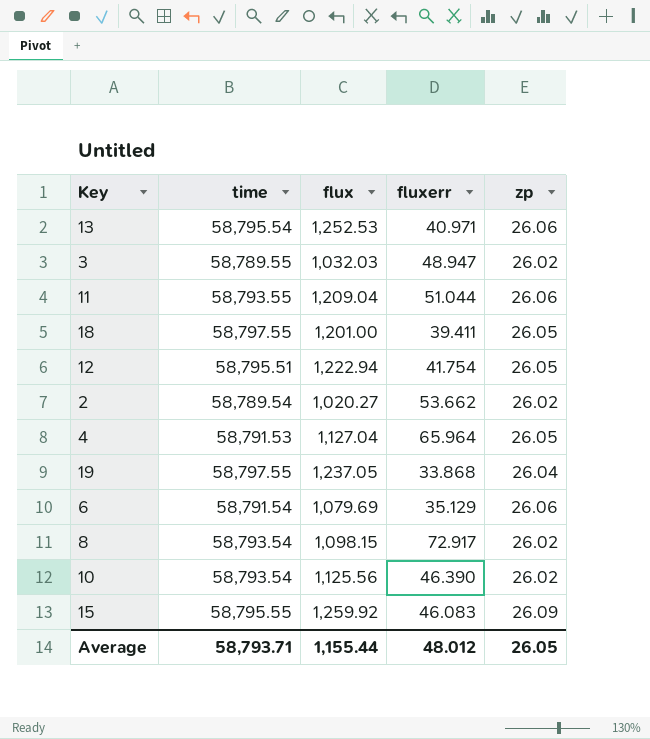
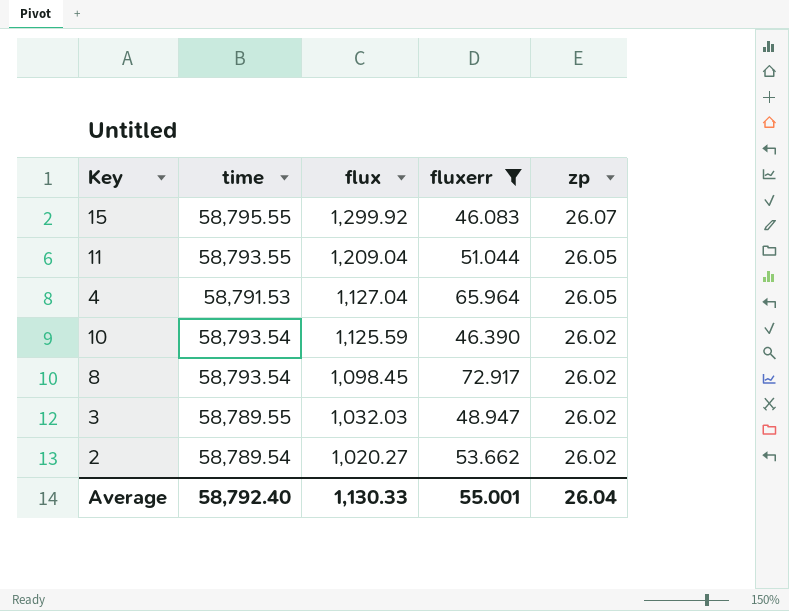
filter: none -> fluxerr >= 46.083
row order: none -> flux descending
15 | flux: 1,259.92 -> 1,299.92
15 | zp: 26.09 -> 26.07
11 | zp: 26.06 -> 26.05
10 | flux: 1,125.56 -> 1,125.59
8 | flux: 1,098.15 -> 1,098.45
Average | time: 58,793.71 -> 58,792.40
Average | flux: 1,155.44 -> 1,130.33
Average | fluxerr: 48.012 -> 55.001
Average | zp: 26.05 -> 26.04

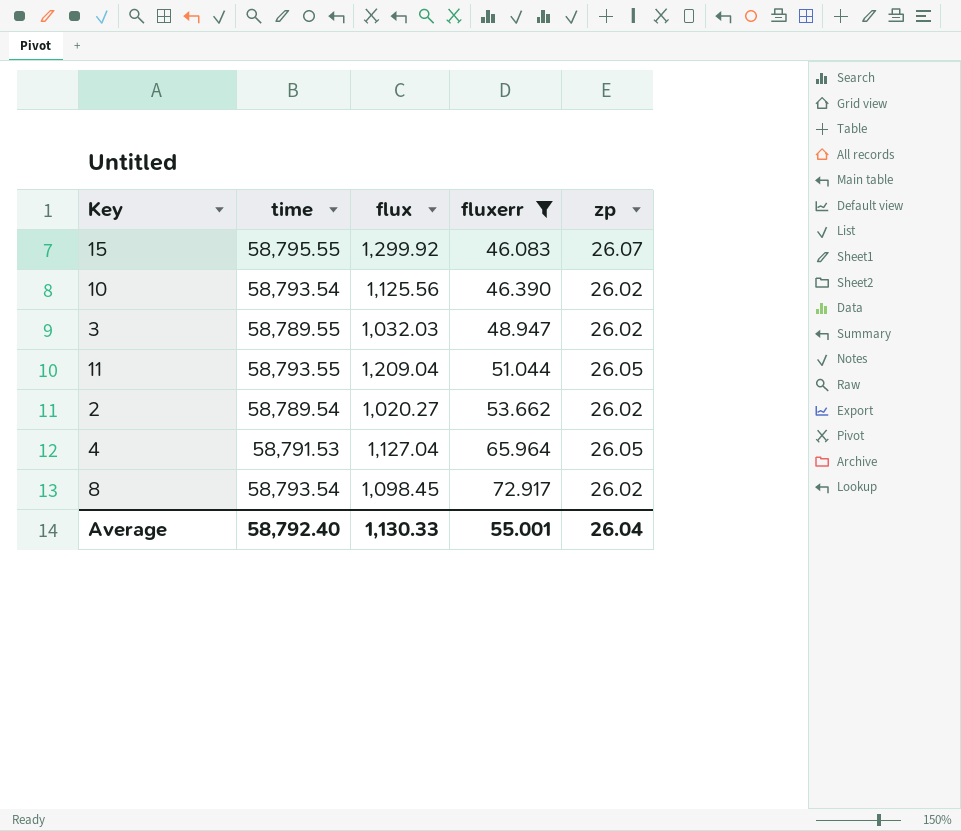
row order: flux descending -> fluxerr ascending
10 | flux: 1,125.59 -> 1,125.56

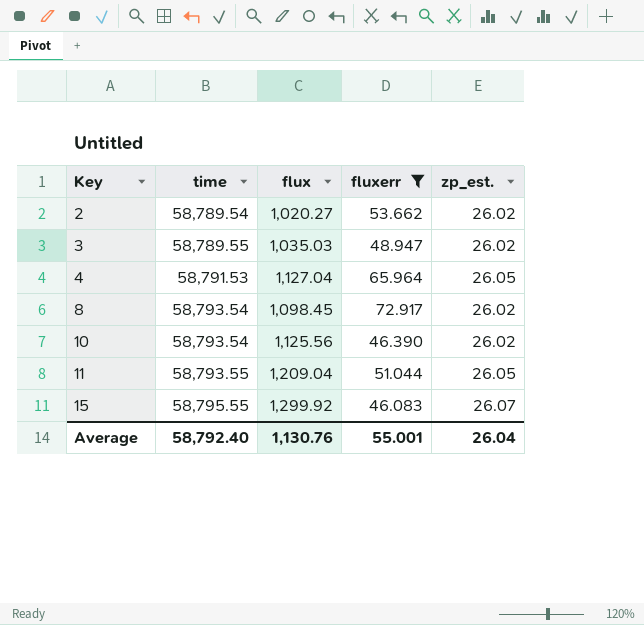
row order: fluxerr ascending -> Key ascending
column name: zp -> zp_est.
3 | flux: 1,032.03 -> 1,035.03
Average | flux: 1,130.33 -> 1,130.76

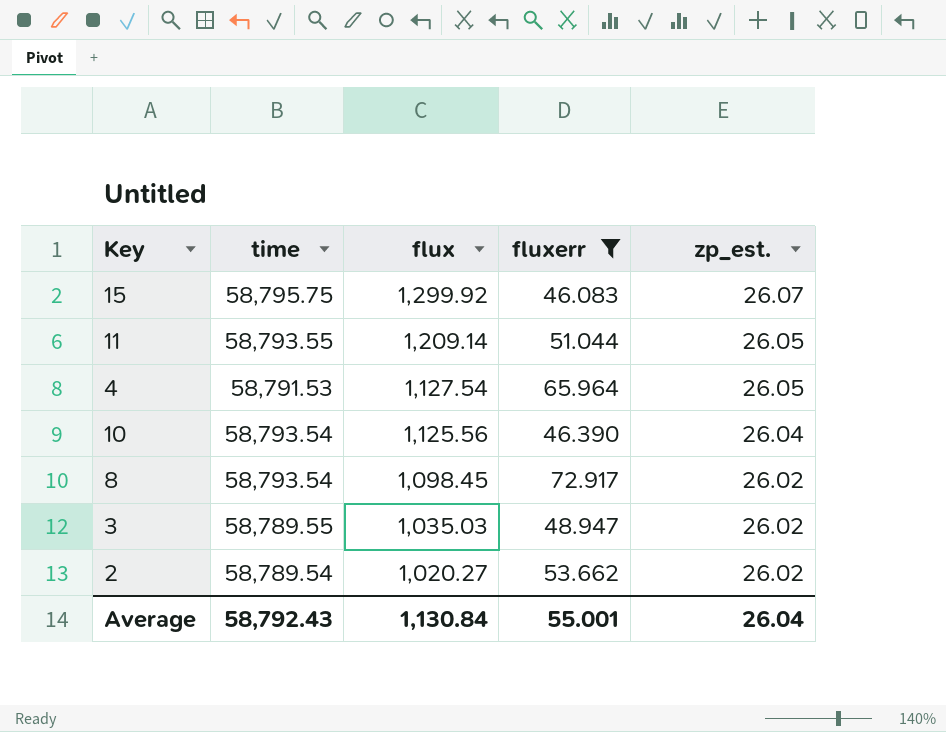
row order: Key ascending -> flux descending
15 | time: 58,795.55 -> 58,795.75
11 | flux: 1,209.04 -> 1,209.14
4 | flux: 1,127.04 -> 1,127.54
10 | zp_est.: 26.02 -> 26.04
Average | time: 58,792.40 -> 58,792.43
Average | flux: 1,130.76 -> 1,130.84

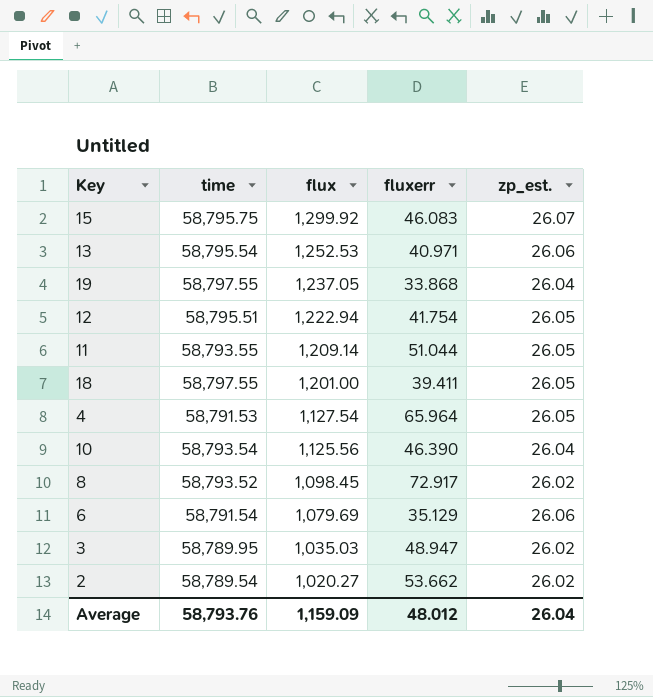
filter: fluxerr >= 46.083 -> none
8 | time: 58,793.54 -> 58,793.52
3 | time: 58,789.55 -> 58,789.95
Average | time: 58,792.43 -> 58,793.76
Average | flux: 1,130.84 -> 1,159.09
Average | fluxerr: 55.001 -> 48.012

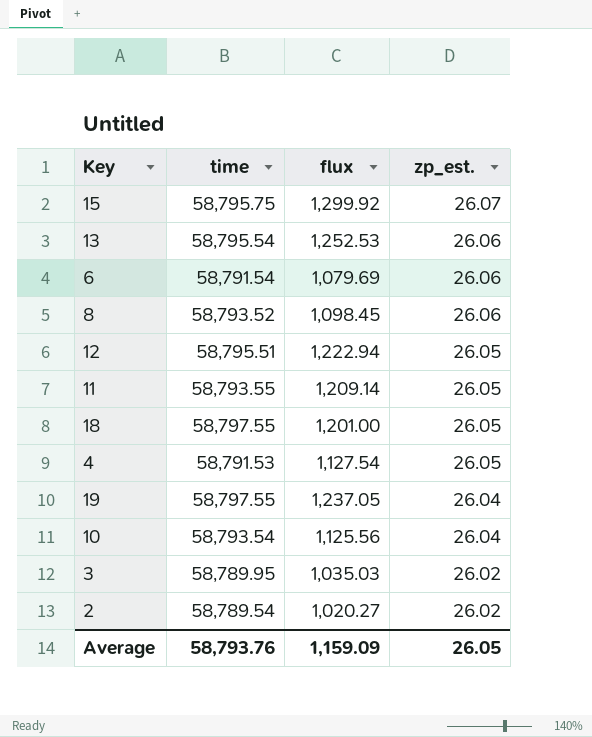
row order: flux descending -> zp_est. descending
column fluxerr | position: 4 -> none
8 | zp_est.: 26.02 -> 26.06
Average | zp_est.: 26.04 -> 26.05

